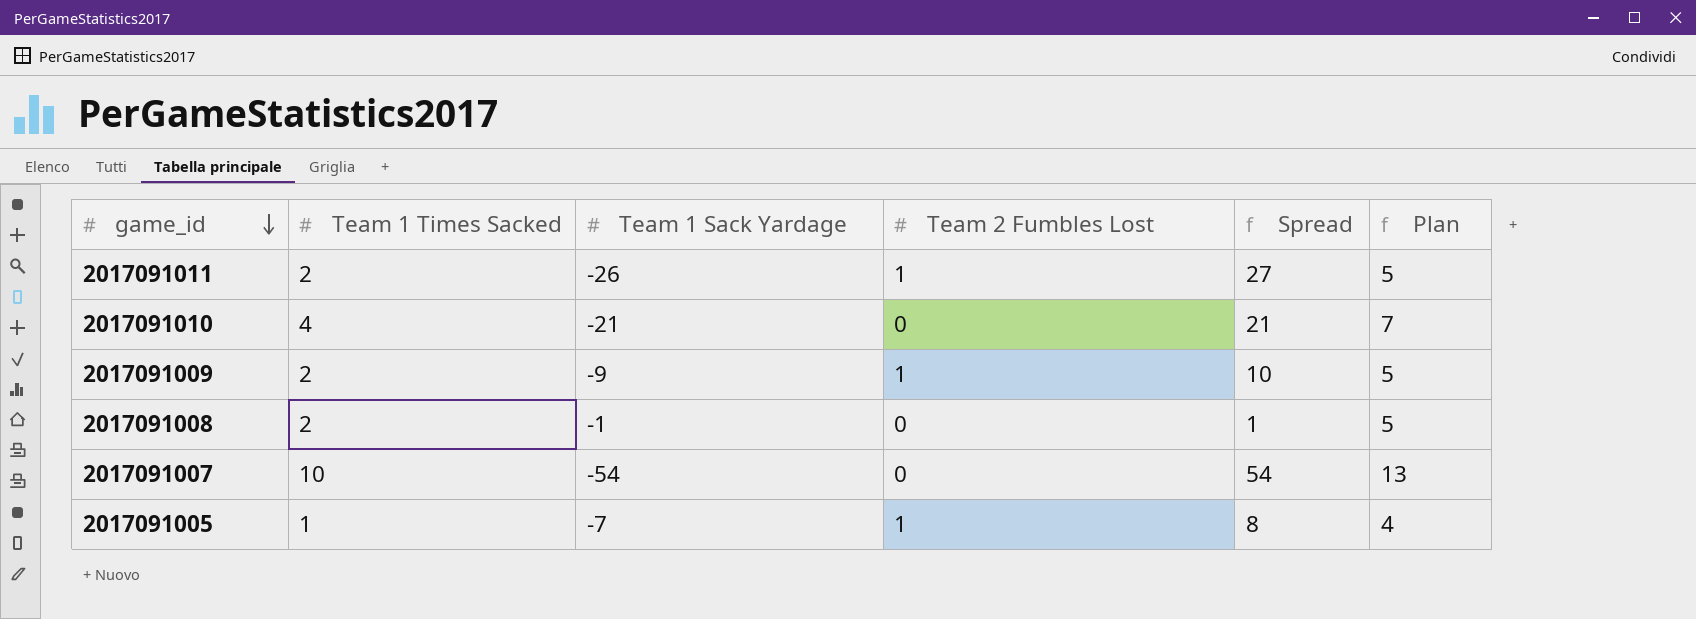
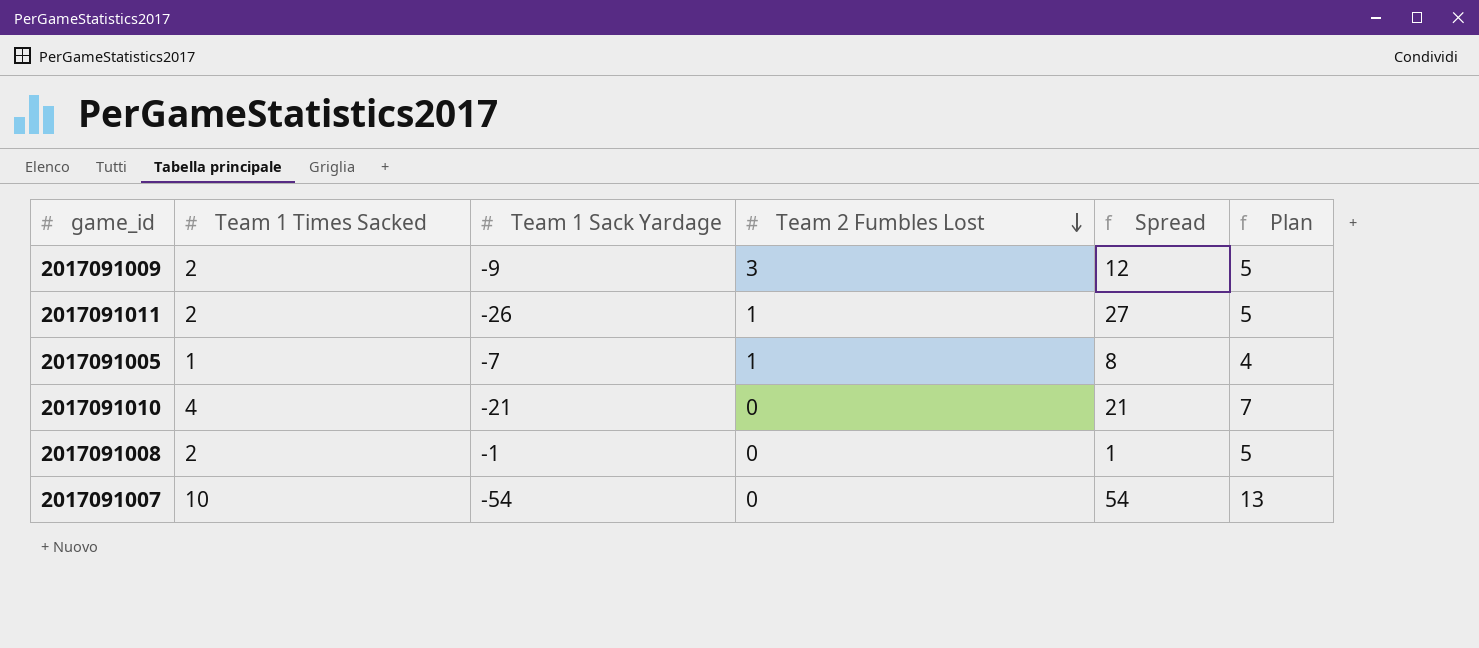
row order: game_id descending -> Team 2 Fumbles Lost descending
2017091009 | Team 2 Fumbles Lost: 1 -> 3
2017091009 | Spread: 10 -> 12

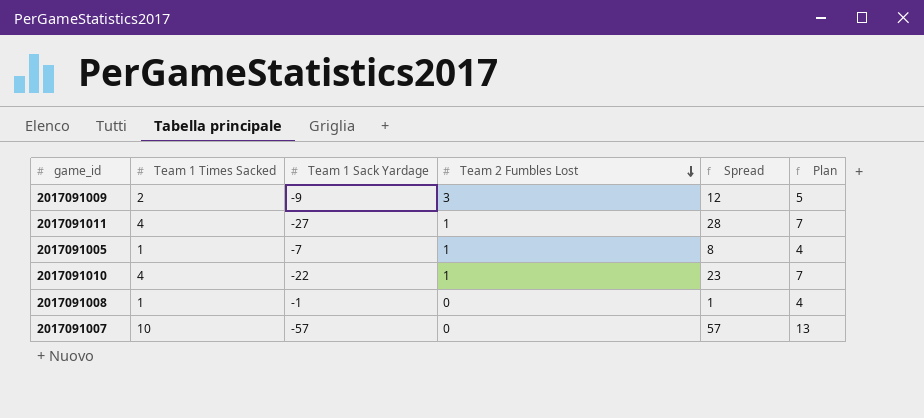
2017091011 | Team 1 Times Sacked: 2 -> 4
2017091011 | Team 1 Sack Yardage: -26 -> -27
2017091011 | Spread: 27 -> 28
2017091011 | Plan: 5 -> 7
2017091010 | Team 1 Sack Yardage: -21 -> -22
2017091010 | Team 2 Fumbles Lost: 0 -> 1
2017091010 | Spread: 21 -> 23
2017091008 | Team 1 Times Sacked: 2 -> 1
2017091008 | Plan: 5 -> 4
2017091007 | Team 1 Sack Yardage: -54 -> -57
2017091007 | Spread: 54 -> 57

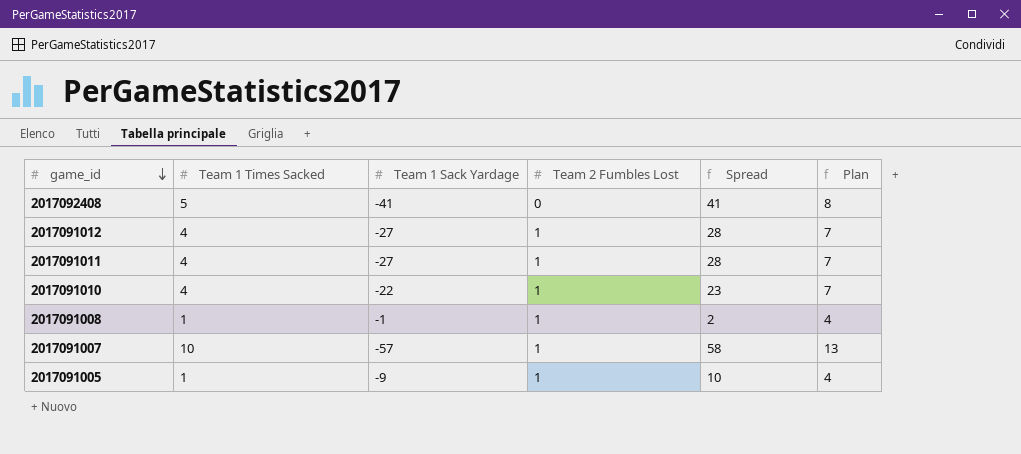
row order: Team 2 Fumbles Lost descending -> game_id descending
row 2017091009: 2 | -9 | 3 | 12 | 5 -> none
row 2017092408: none -> 5 | -41 | 0 | 41 | 8
row 2017091012: none -> 4 | -27 | 1 | 28 | 7
2017091008 | Team 2 Fumbles Lost: 0 -> 1
2017091008 | Spread: 1 -> 2
2017091007 | Team 2 Fumbles Lost: 0 -> 1
2017091007 | Spread: 57 -> 58
2017091005 | Team 1 Sack Yardage: -7 -> -9
2017091005 | Spread: 8 -> 10

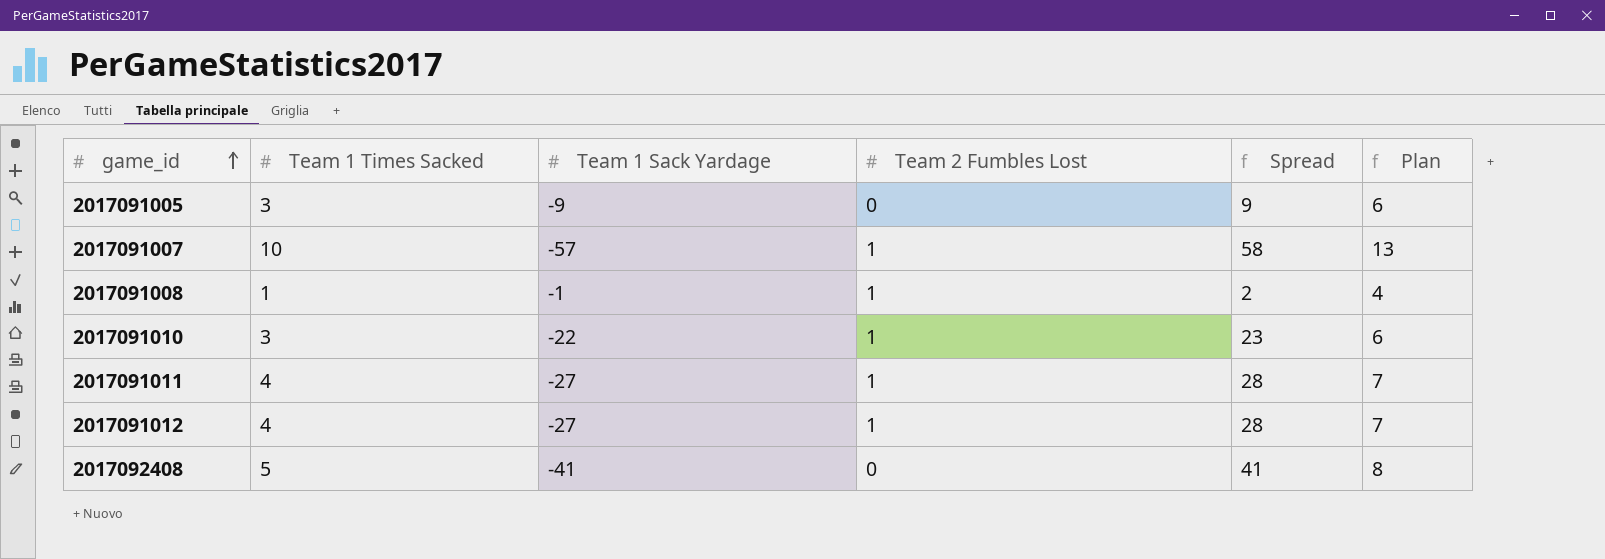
row order: game_id descending -> game_id ascending
2017091005 | Team 1 Times Sacked: 1 -> 3
2017091005 | Team 2 Fumbles Lost: 1 -> 0
2017091005 | Spread: 10 -> 9
2017091005 | Plan: 4 -> 6
2017091010 | Team 1 Times Sacked: 4 -> 3
2017091010 | Plan: 7 -> 6

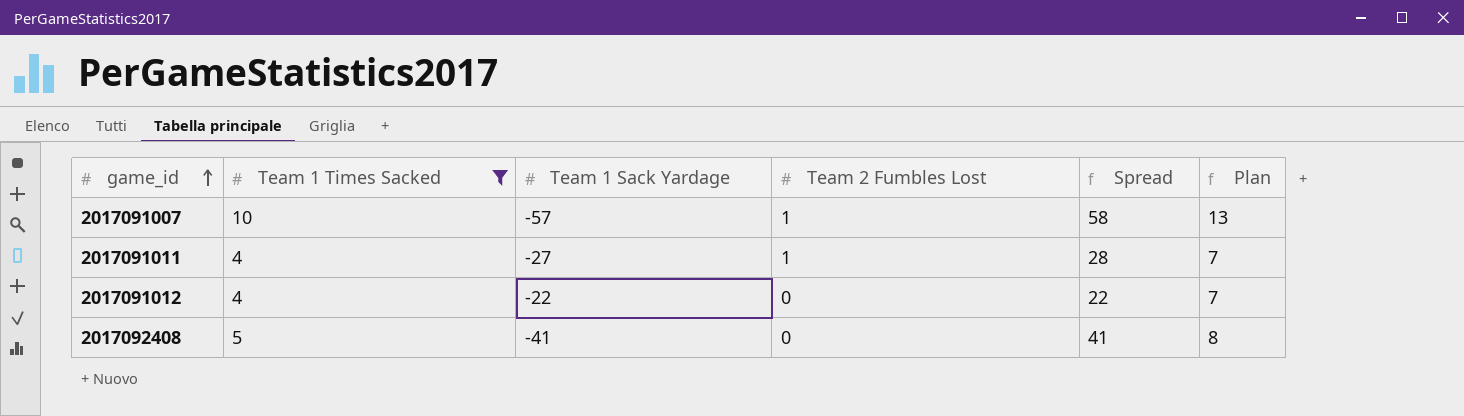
filter: none -> Team 1 Times Sacked >= 4
2017091012 | Team 1 Sack Yardage: -27 -> -22
2017091012 | Team 2 Fumbles Lost: 1 -> 0
2017091012 | Spread: 28 -> 22

